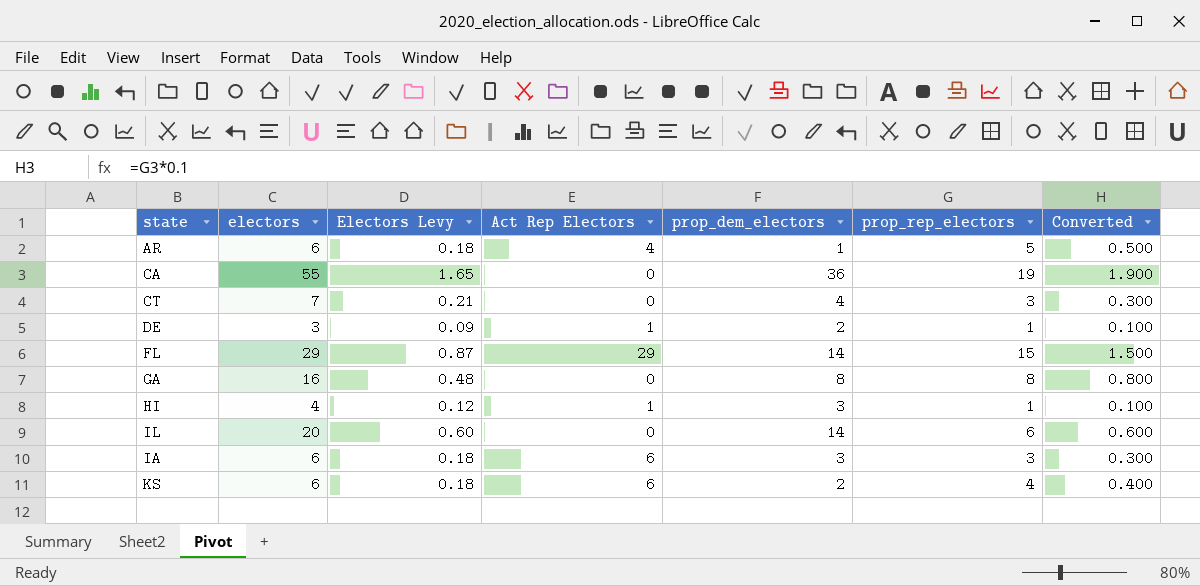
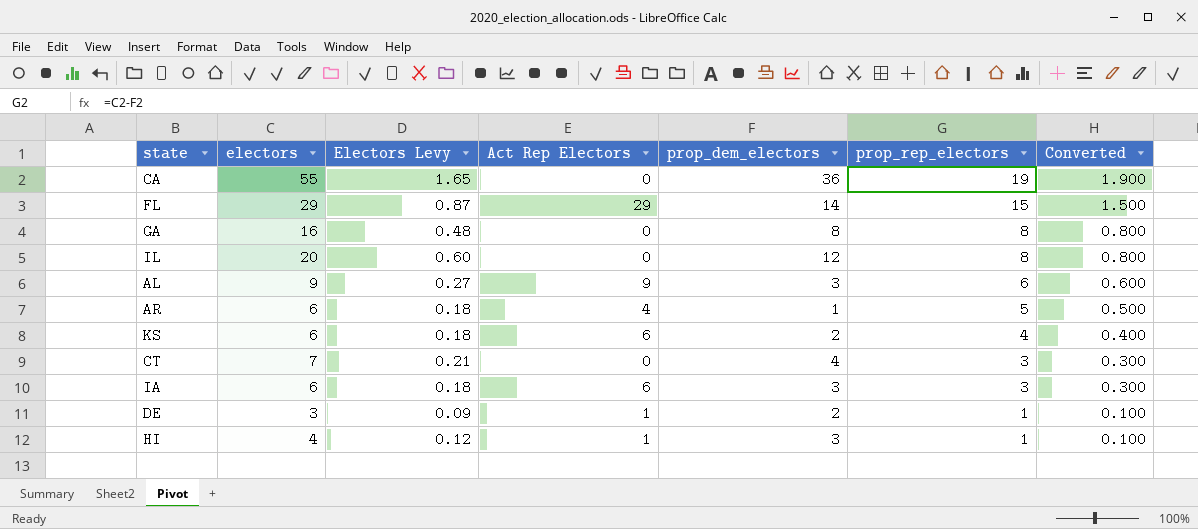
row order: none -> prop_rep_electors descending
IL | prop_dem_electors: 14 -> 12
IL | prop_rep_electors: 6 -> 8
IL | Converted: 0.600 -> 0.800
row AL: none -> 9 | 0.27 | 9 | 3 | 6 | 0.600

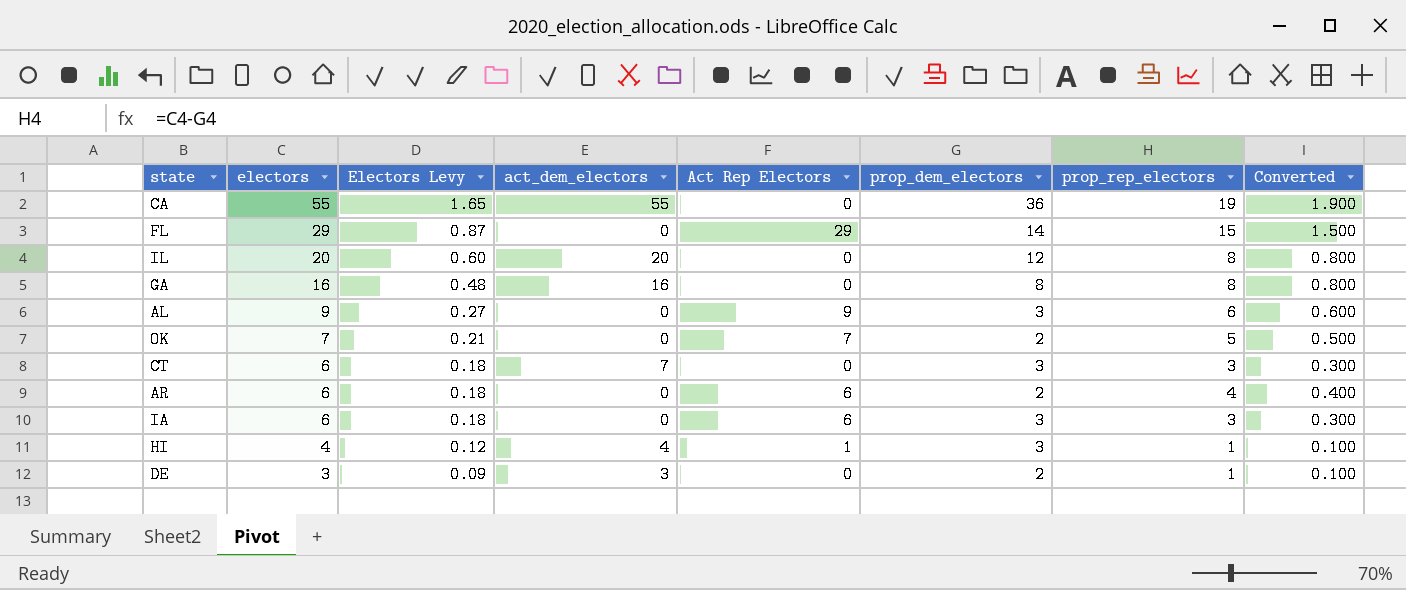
row order: prop_rep_electors descending -> electors descending
column act_dem_electors | position: none -> 4
row KS: 6 | 0.18 | 6 | 2 | 4 | 0.400 -> none
row OK: none -> 7 | 0.21 | 0 | 7 | 2 | 5 | 0.500
CT | electors: 7 -> 6
CT | Electors Levy: 0.21 -> 0.18
CT | prop_dem_electors: 4 -> 3
AR | Act Rep Electors: 4 -> 6
AR | prop_dem_electors: 1 -> 2
AR | prop_rep_electors: 5 -> 4
AR | Converted: 0.500 -> 0.400
DE | Act Rep Electors: 1 -> 0

